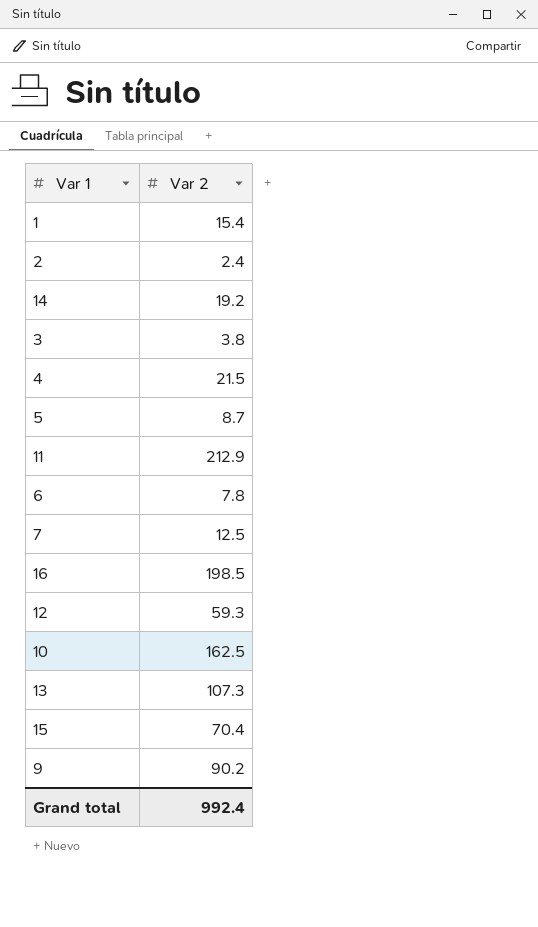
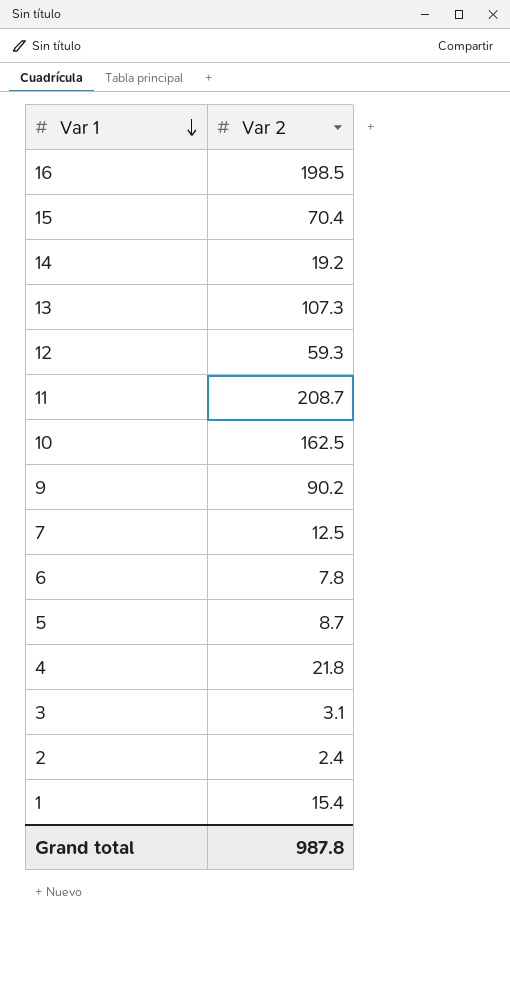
row order: none -> Var 1 descending
11 | Var 2: 212.9 -> 208.7
4 | Var 2: 21.5 -> 21.8
3 | Var 2: 3.8 -> 3.1
Grand total | Var 2: 992.4 -> 987.8

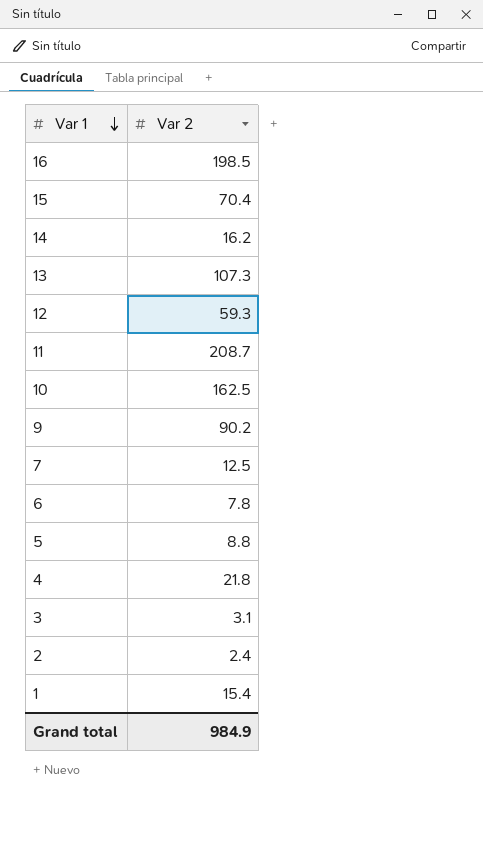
14 | Var 2: 19.2 -> 16.2
5 | Var 2: 8.7 -> 8.8
Grand total | Var 2: 987.8 -> 984.9

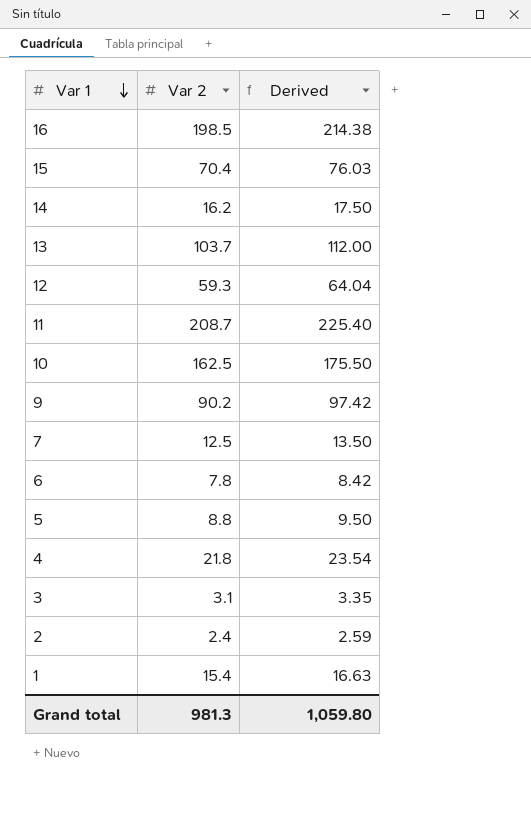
column Derived | formula: none -> [Var 2] * 1.08
13 | Var 2: 107.3 -> 103.7
Grand total | Var 2: 984.9 -> 981.3

